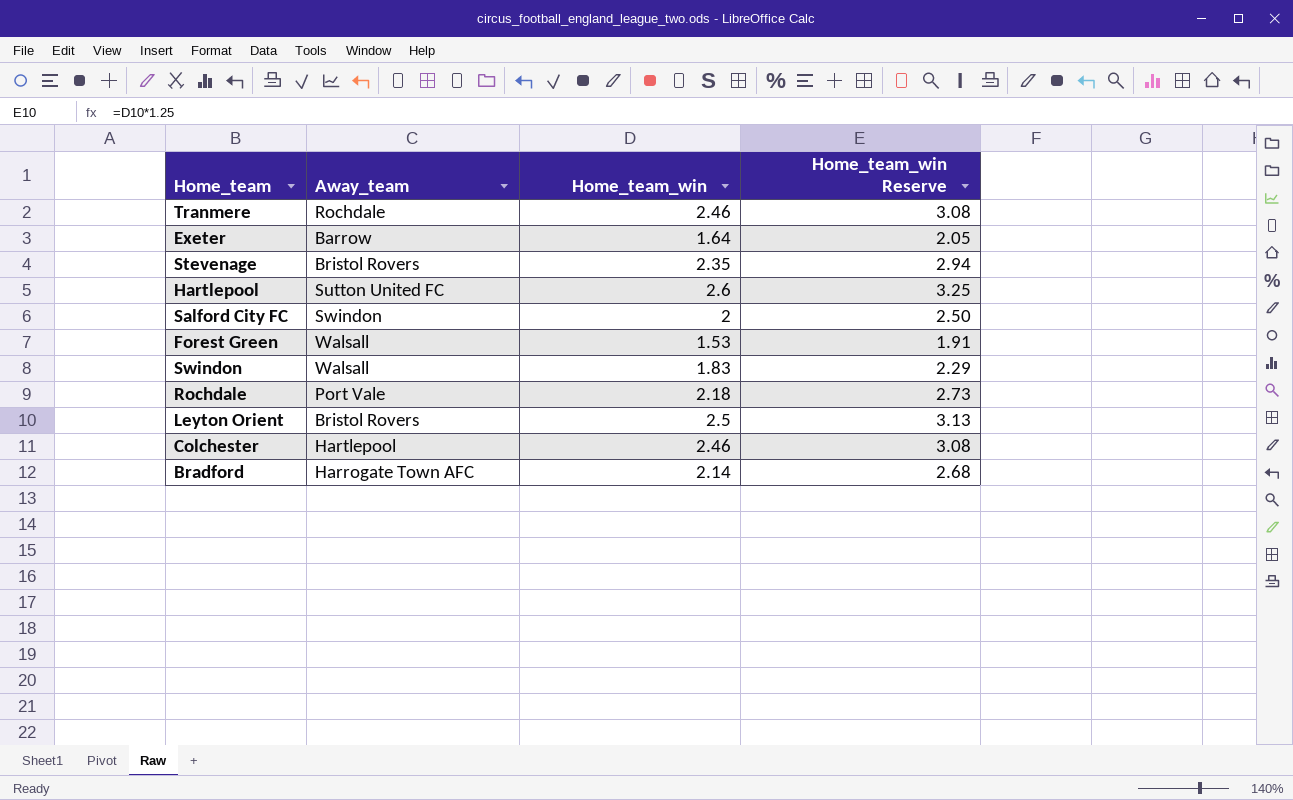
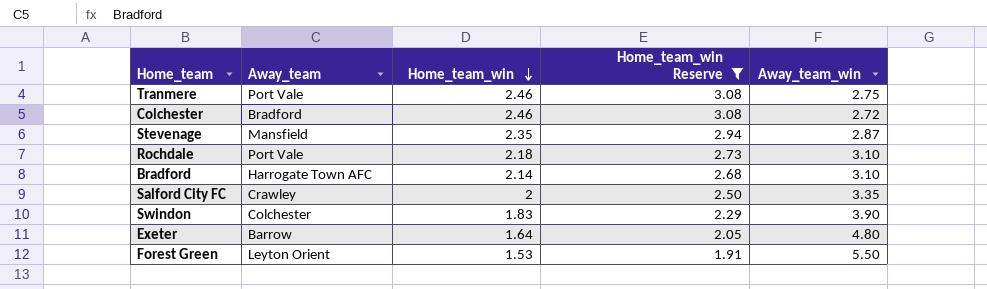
filter: none -> Home_team_win Reserve <= 3.08
row order: none -> Home_team_win descending
column Away_team_win | position: none -> 5
Tranmere | Away_team: Rochdale -> Port Vale
Colchester | Away_team: Hartlepool -> Bradford
Stevenage | Away_team: Bristol Rovers -> Mansfield
Salford City FC | Away_team: Swindon -> Crawley
Swindon | Away_team: Walsall -> Colchester
Forest Green | Away_team: Walsall -> Leyton Orient

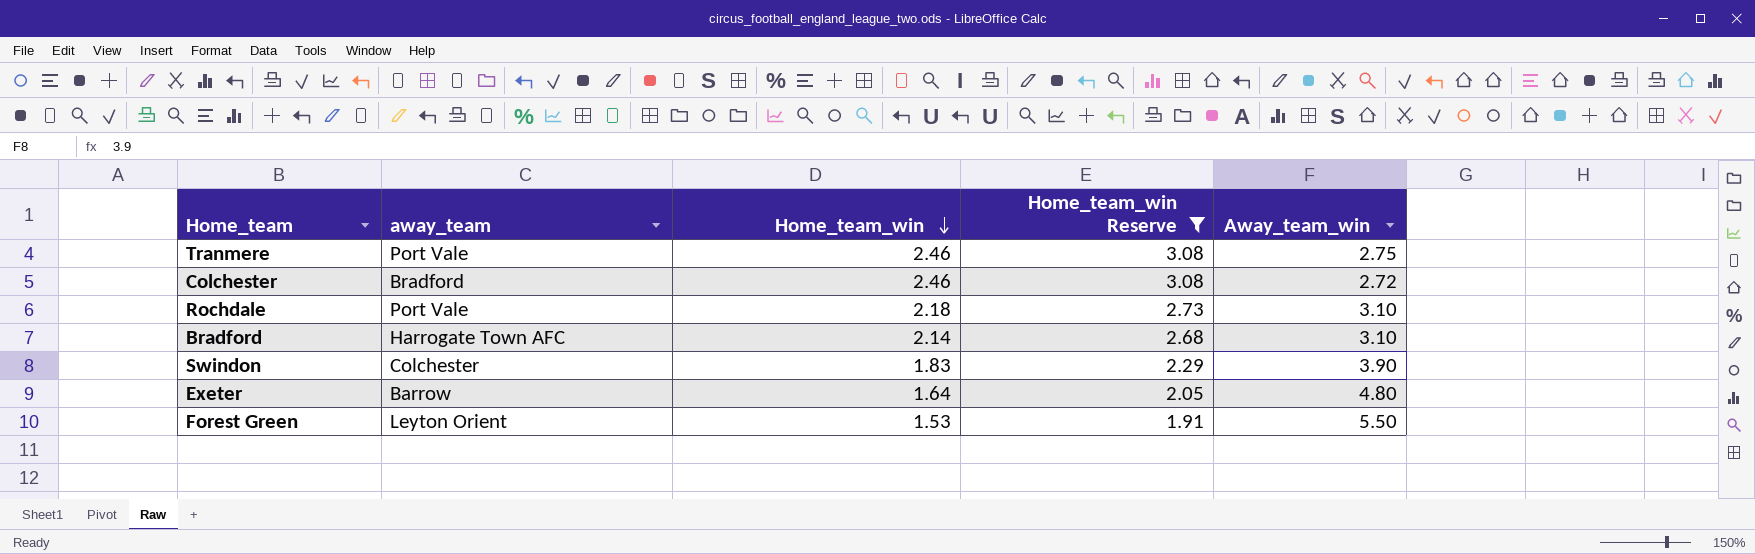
column name: Away_team -> away_team
row Stevenage: Mansfield | 2.35 | 2.94 | 2.87 -> none
row Salford City FC: Crawley | 2 | 2.50 | 3.35 -> none

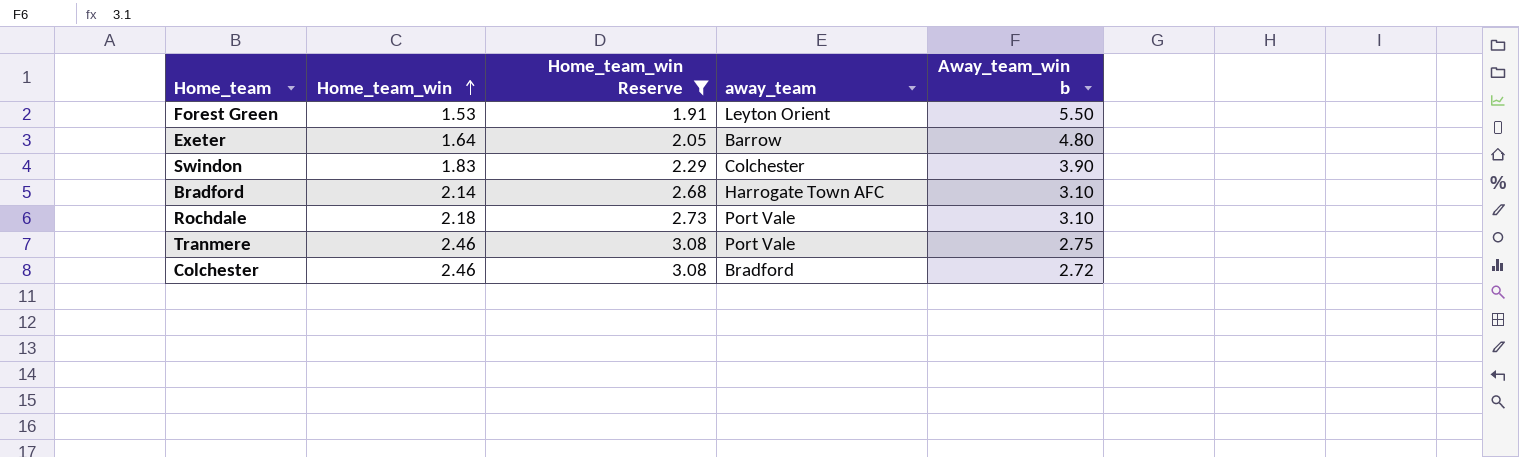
row order: Home_team_win descending -> Home_team_win ascending
column away_team | position: 2 -> 4
column name: Away_team_win -> Away_team_win b

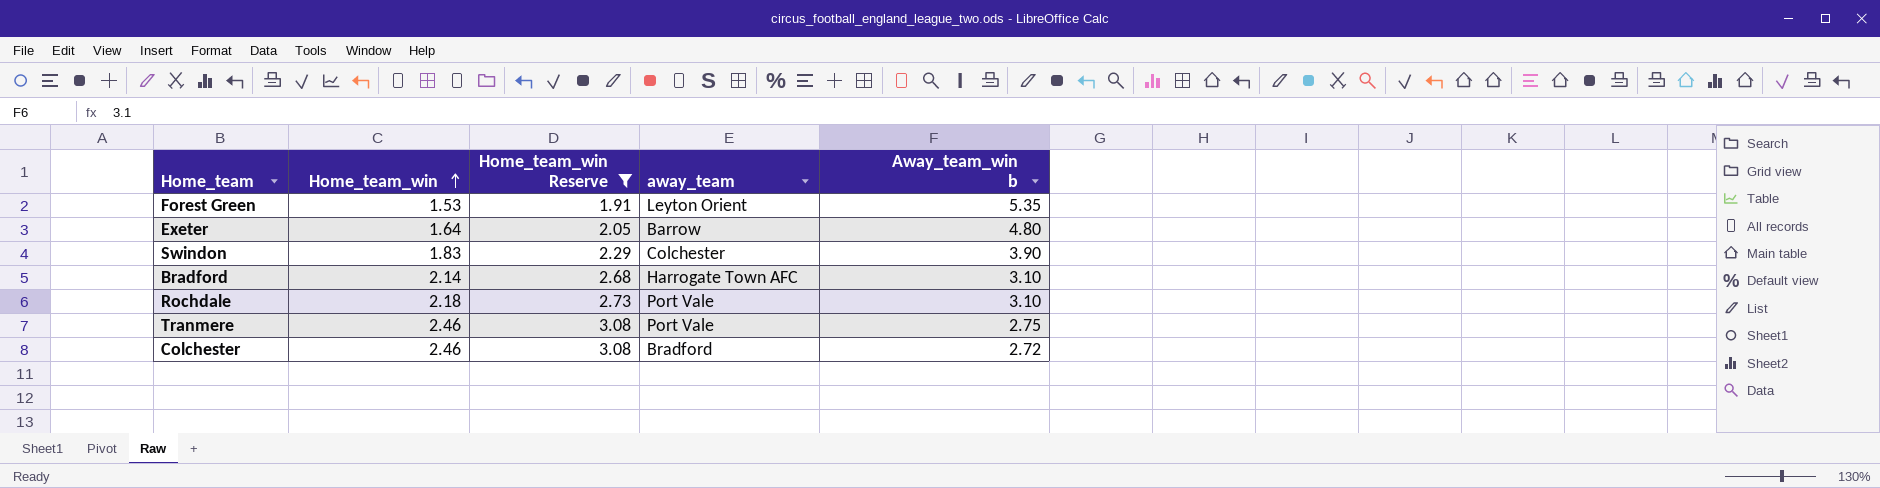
Forest Green | Away_team_win b: 5.50 -> 5.35

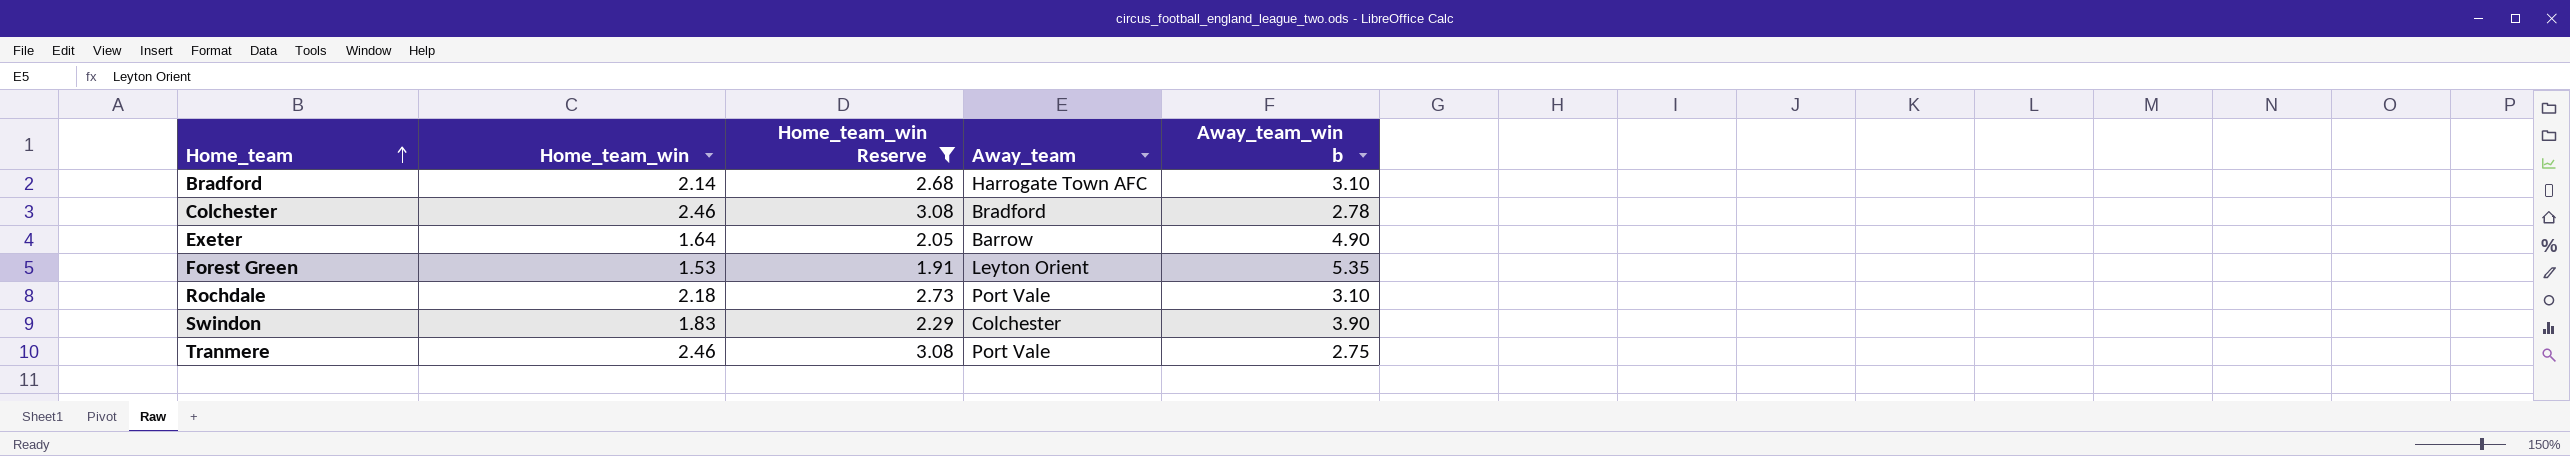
row order: Home_team_win ascending -> Home_team ascending
column name: away_team -> Away_team
Colchester | Away_team_win b: 2.72 -> 2.78
Exeter | Away_team_win b: 4.80 -> 4.90

